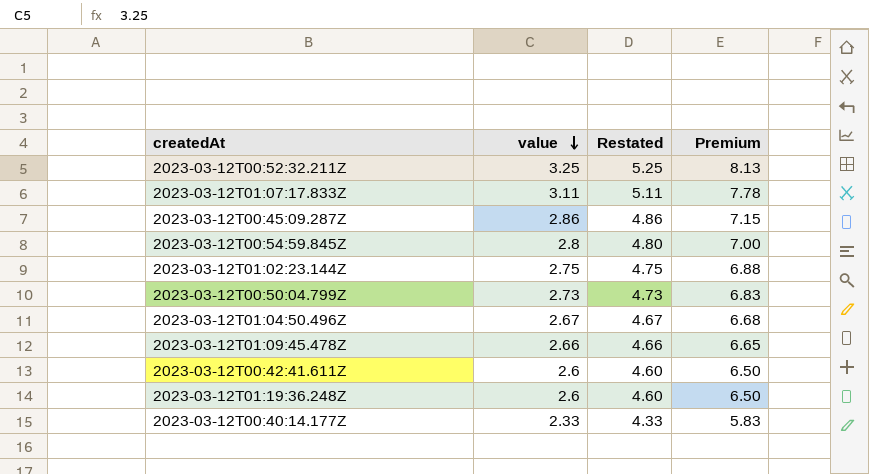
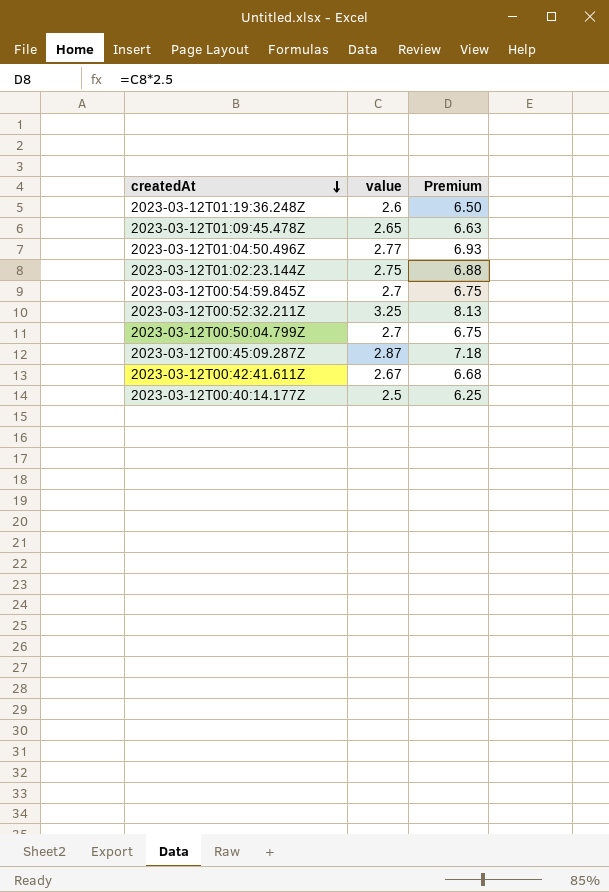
row order: value descending -> createdAt descending
column Restated | formula: [value] + 2 -> none
row 2023-03-12T01:07:17.833Z: 3.11 | 5.11 | 7.78 -> none
2023-03-12T01:09:45.478Z | value: 2.66 -> 2.65
2023-03-12T01:09:45.478Z | Premium: 6.65 -> 6.63
2023-03-12T01:04:50.496Z | value: 2.67 -> 2.77
2023-03-12T01:04:50.496Z | Premium: 6.68 -> 6.93
2023-03-12T00:54:59.845Z | value: 2.8 -> 2.7
2023-03-12T00:54:59.845Z | Premium: 7.00 -> 6.75
2023-03-12T00:50:04.799Z | value: 2.73 -> 2.7
2023-03-12T00:50:04.799Z | Premium: 6.83 -> 6.75
2023-03-12T00:45:09.287Z | value: 2.86 -> 2.87
2023-03-12T00:45:09.287Z | Premium: 7.15 -> 7.18
2023-03-12T00:42:41.611Z | value: 2.6 -> 2.67
2023-03-12T00:42:41.611Z | Premium: 6.50 -> 6.68
2023-03-12T00:40:14.177Z | value: 2.33 -> 2.5
2023-03-12T00:40:14.177Z | Premium: 5.83 -> 6.25

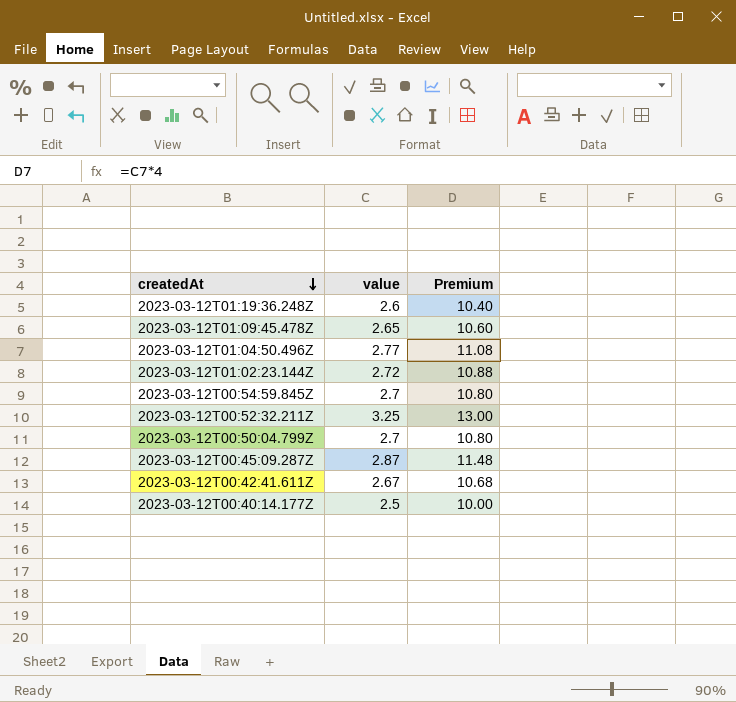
column Premium | formula: [value] * 2.5 -> [value] * 4
2023-03-12T01:02:23.144Z | value: 2.75 -> 2.72

